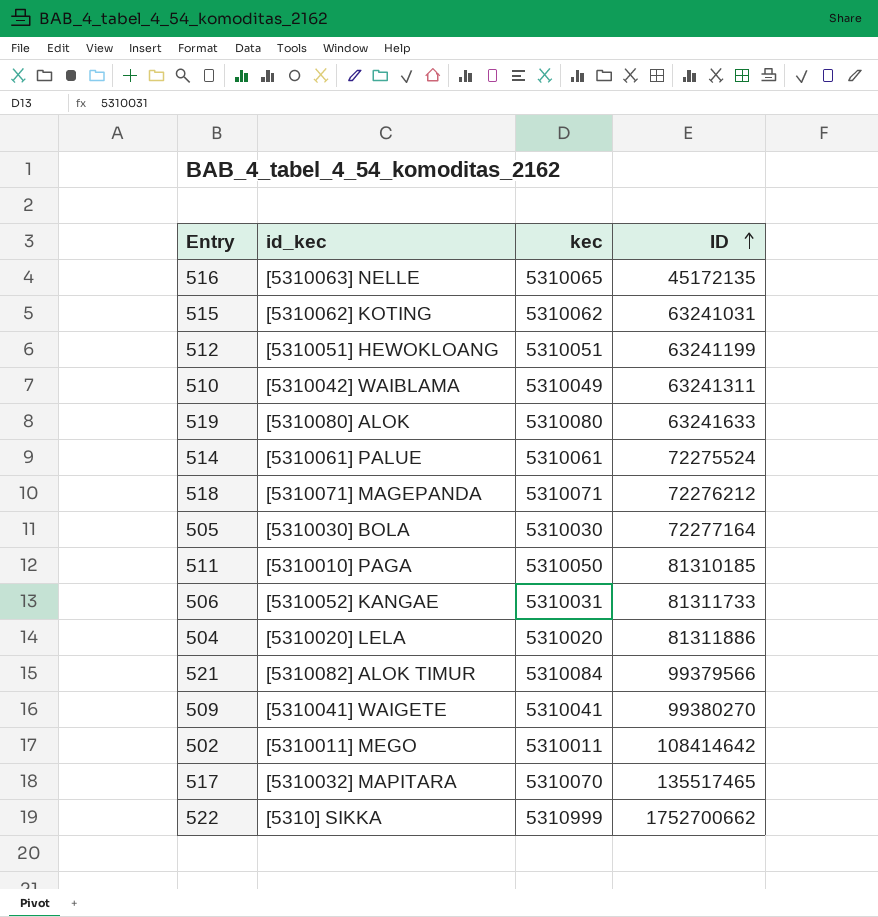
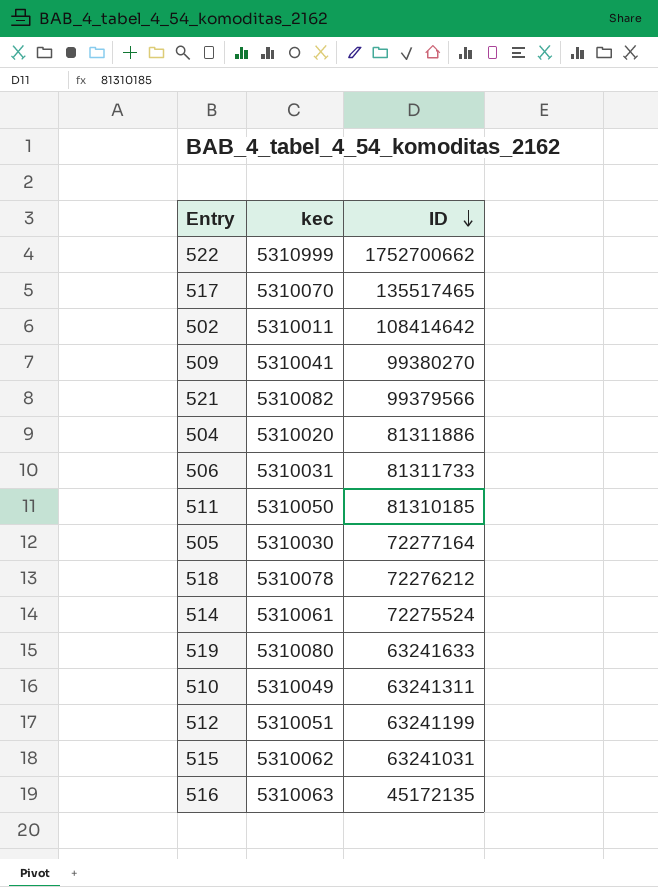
row order: ID ascending -> ID descending
column id_kec | position: 2 -> none
521 | kec: 5310084 -> 5310082
518 | kec: 5310071 -> 5310078
516 | kec: 5310065 -> 5310063

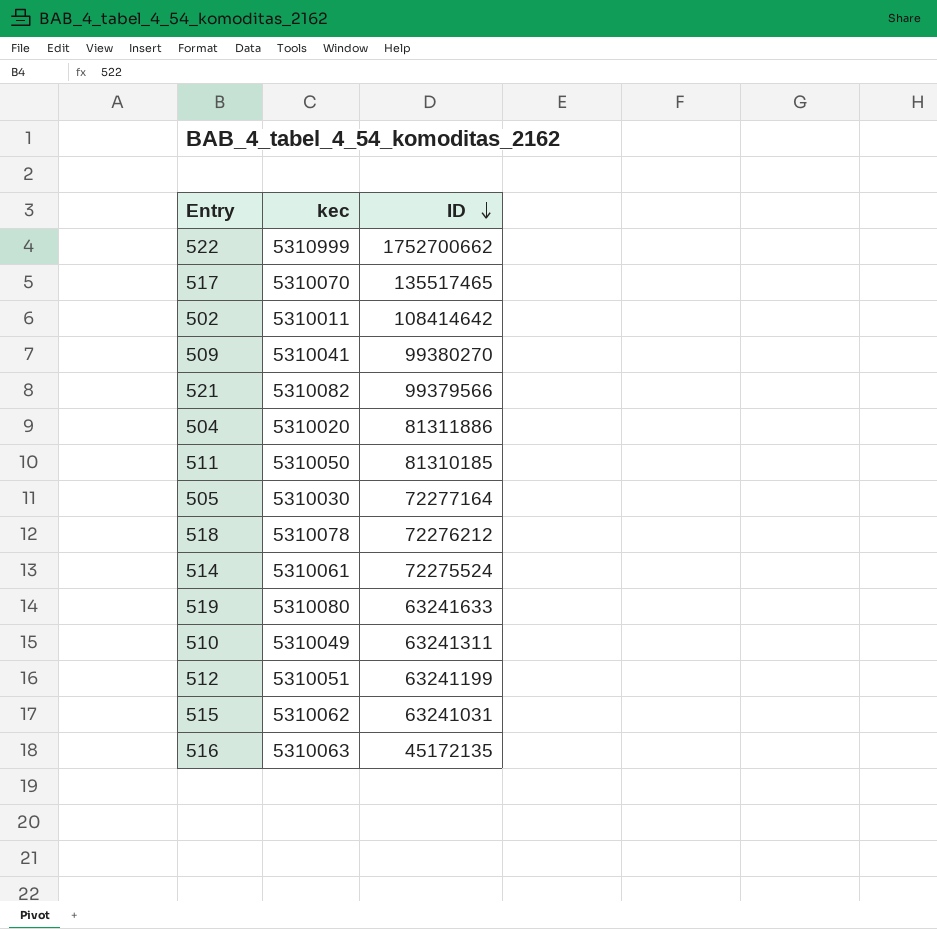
row 506: 5310031 | 81311733 -> none

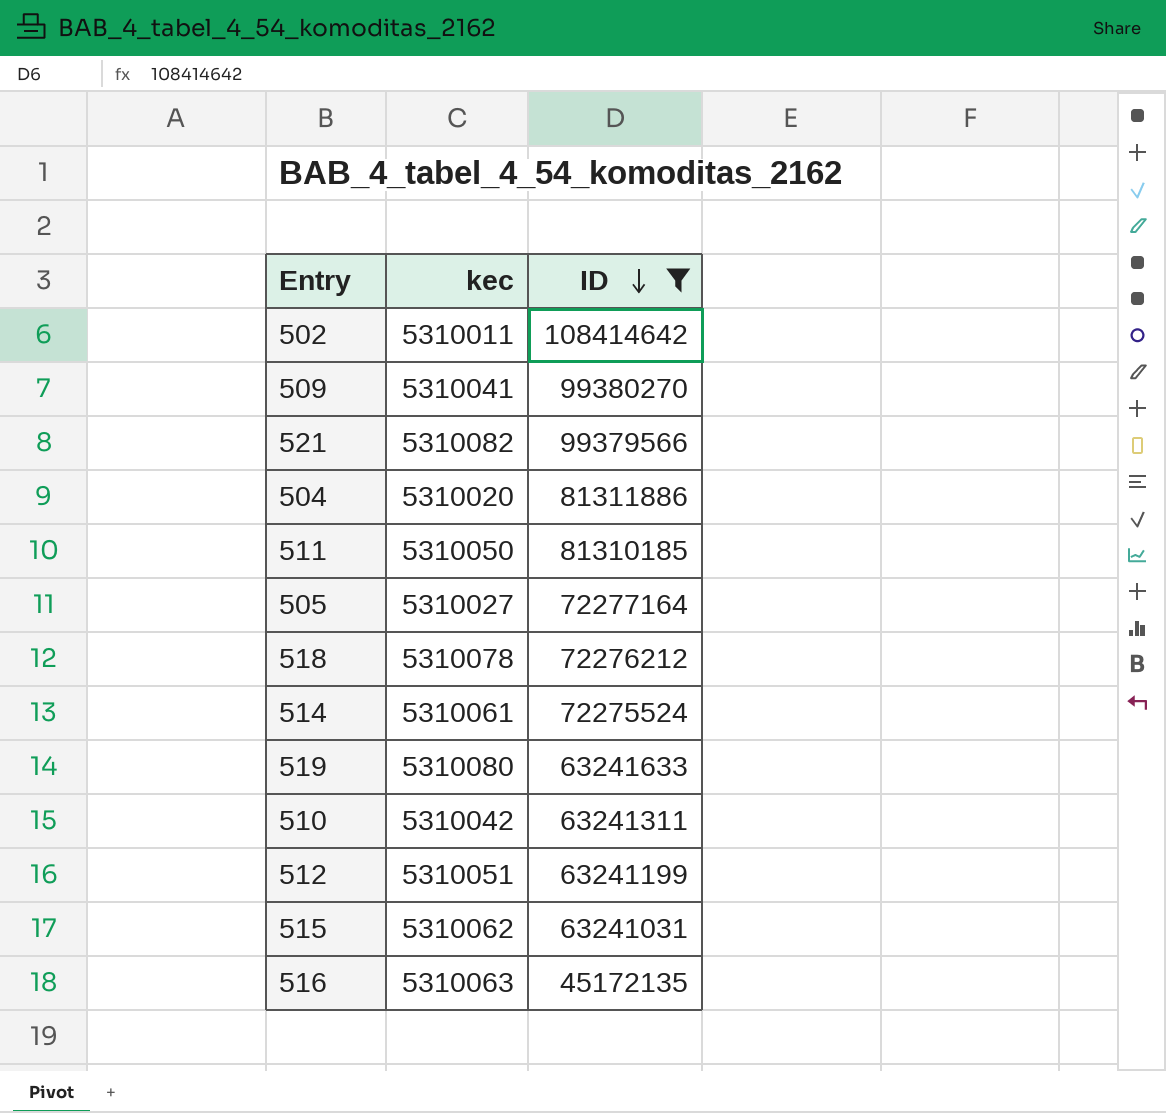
filter: none -> ID <= 108414642
505 | kec: 5310030 -> 5310027
510 | kec: 5310049 -> 5310042

